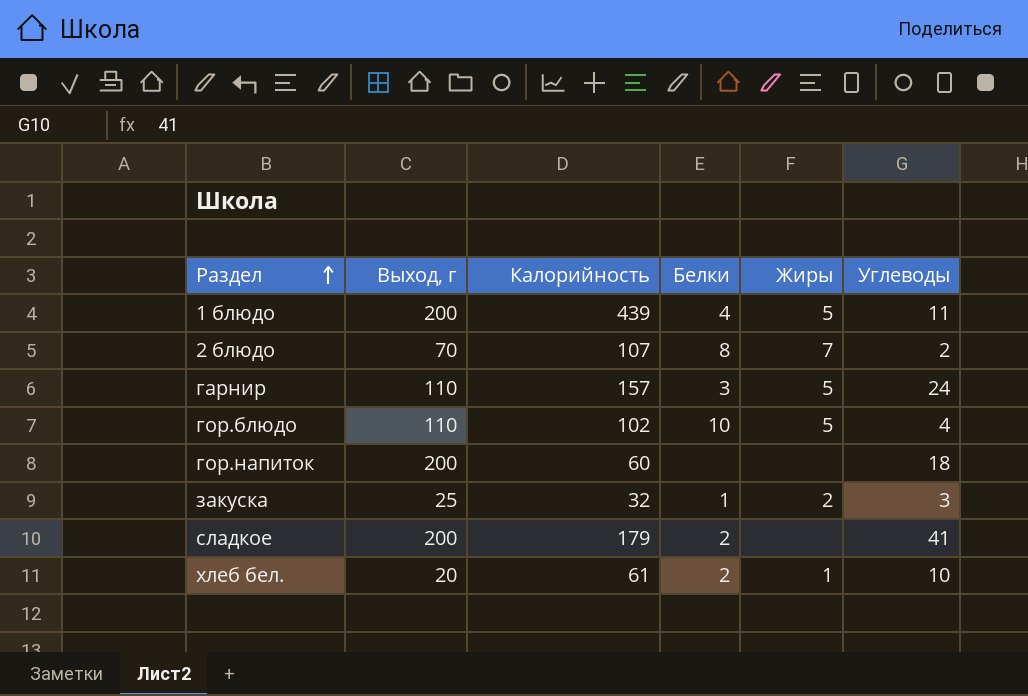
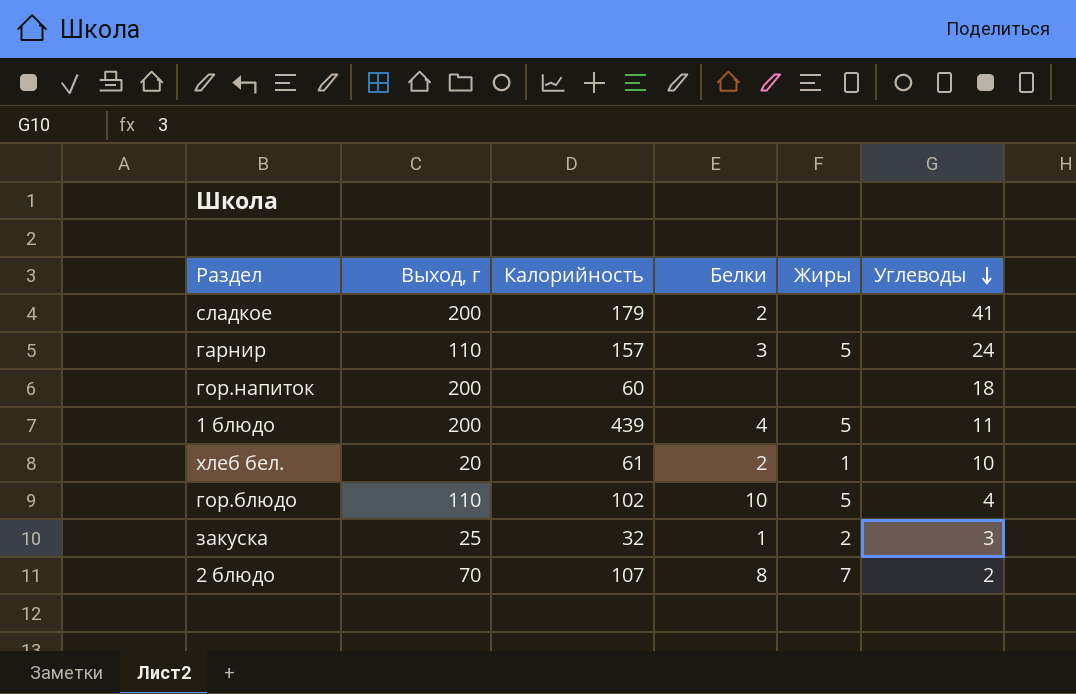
row order: Раздел ascending -> Углеводы descending

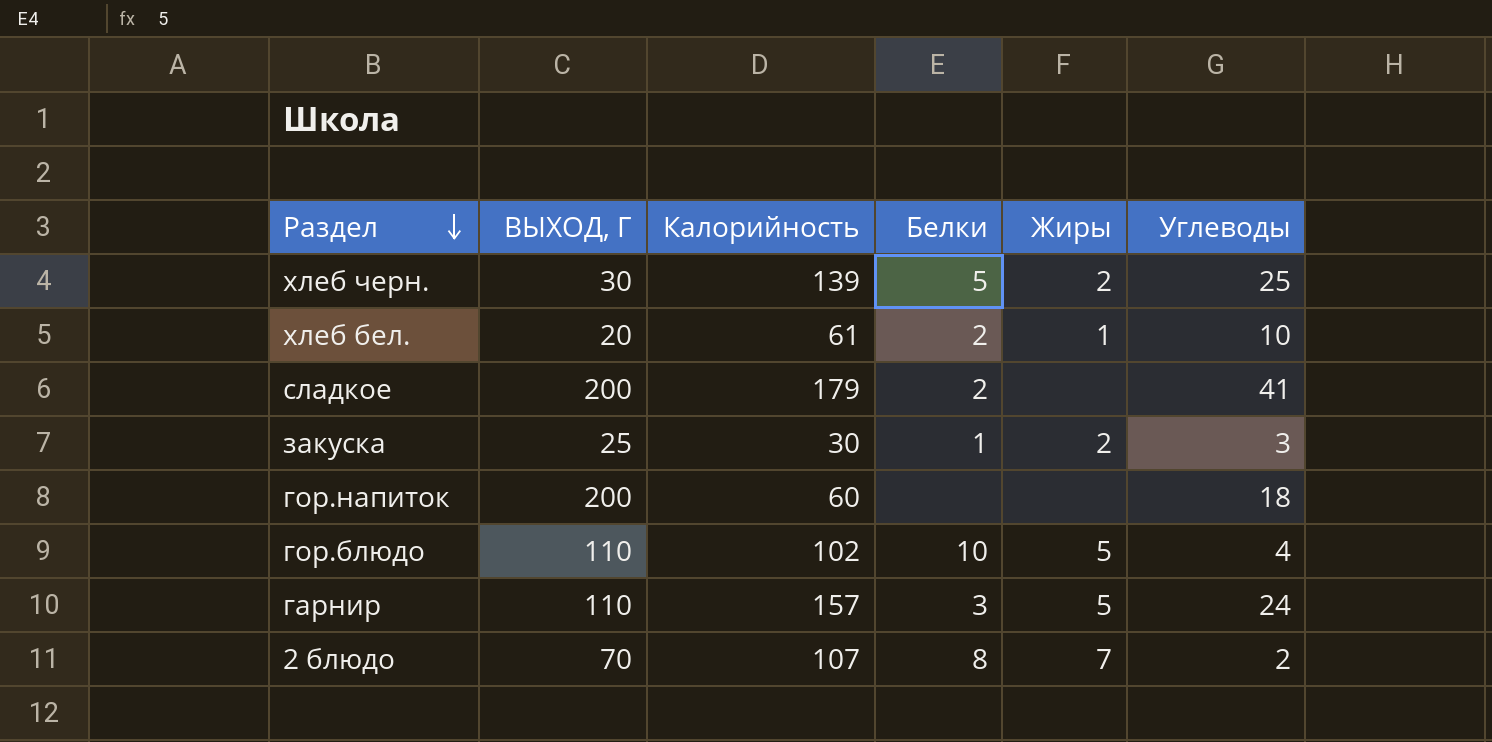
row order: Углеводы descending -> Раздел descending
column name: Выход, г -> ВЫХОД, Г
row 1 блюдо: 200 | 439 | 4 | 5 | 11 -> none
row хлеб черн.: none -> 30 | 139 | 5 | 2 | 25
закуска | Калорийность: 32 -> 30

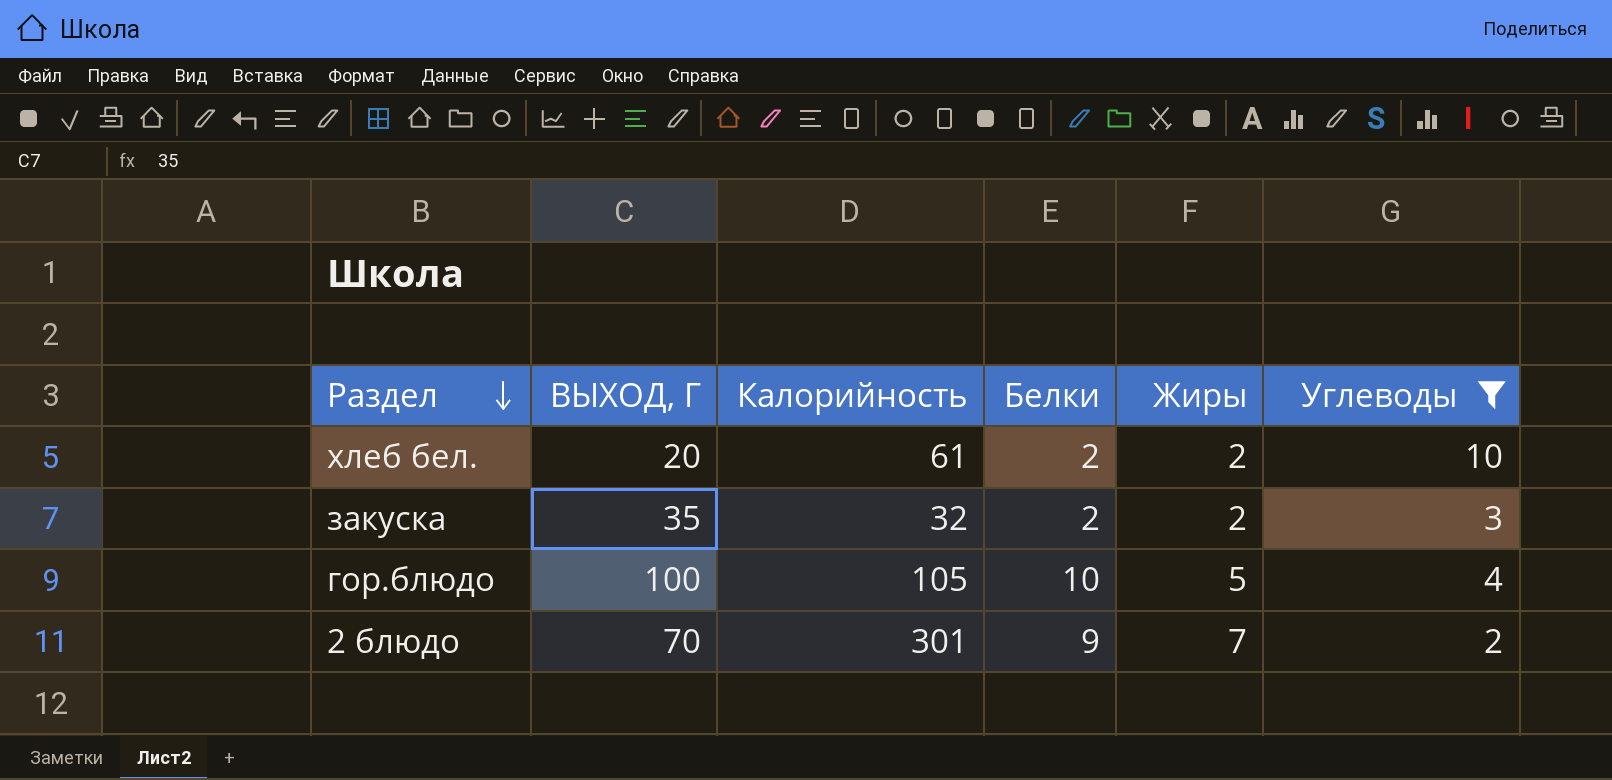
filter: none -> Углеводы <= 10
хлеб бел. | Жиры: 1 -> 2
закуска | ВЫХОД, Г: 25 -> 35
закуска | Калорийность: 30 -> 32
закуска | Белки: 1 -> 2
гор.блюдо | ВЫХОД, Г: 110 -> 100
гор.блюдо | Калорийность: 102 -> 105
2 блюдо | Калорийность: 107 -> 301
2 блюдо | Белки: 8 -> 9

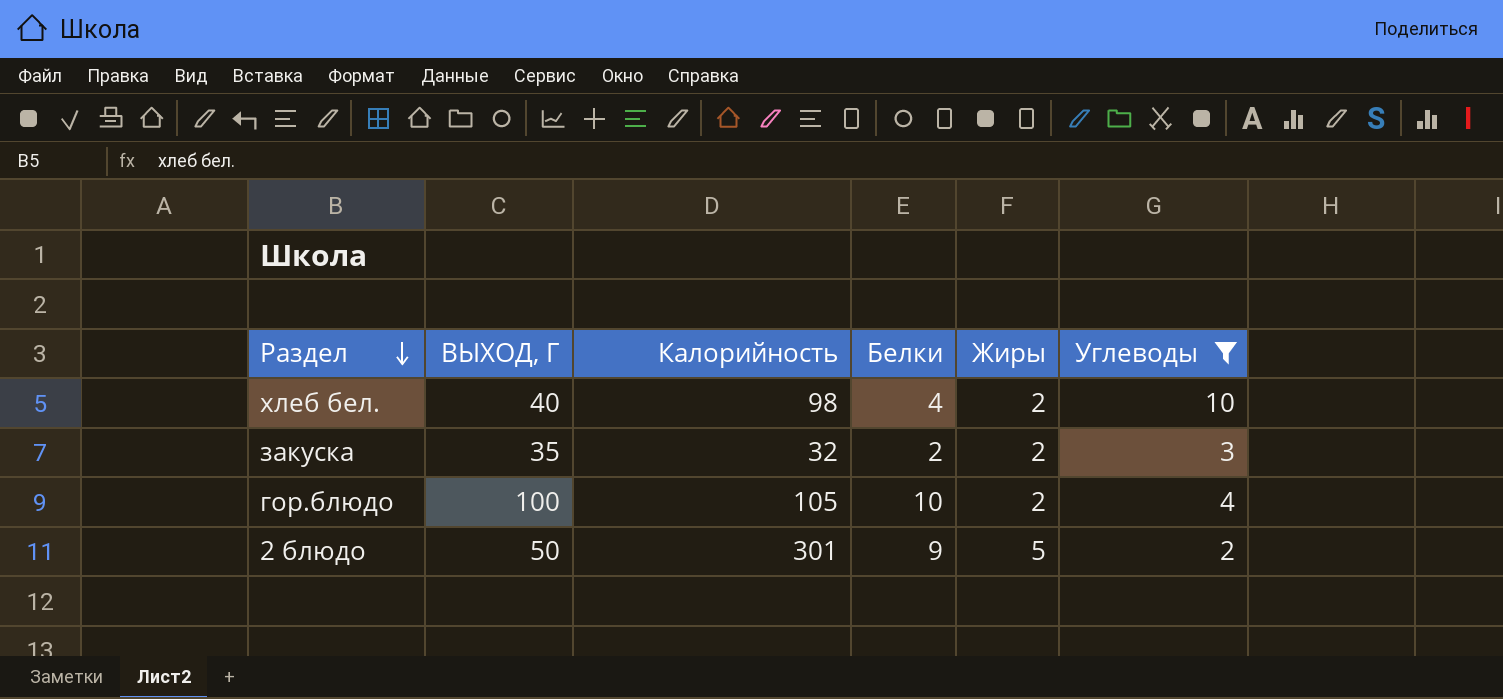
хлеб бел. | ВЫХОД, Г: 20 -> 40
хлеб бел. | Калорийность: 61 -> 98
хлеб бел. | Белки: 2 -> 4
гор.блюдо | Жиры: 5 -> 2
2 блюдо | ВЫХОД, Г: 70 -> 50
2 блюдо | Жиры: 7 -> 5

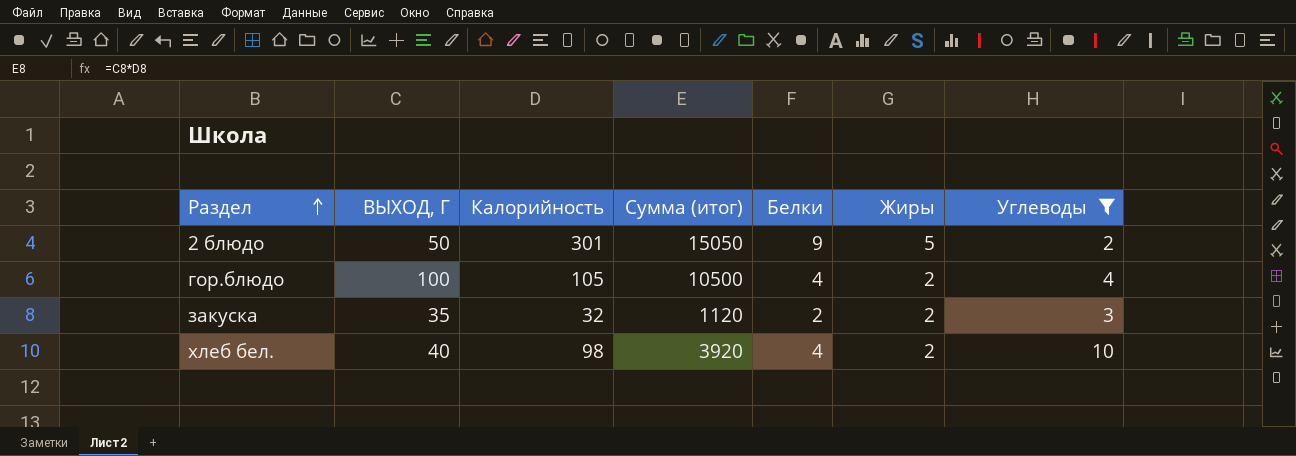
row order: Раздел descending -> Раздел ascending
column Сумма (итог) | formula: none -> [ВЫХОД, Г] * [Калорийность]
гор.блюдо | Белки: 10 -> 4

